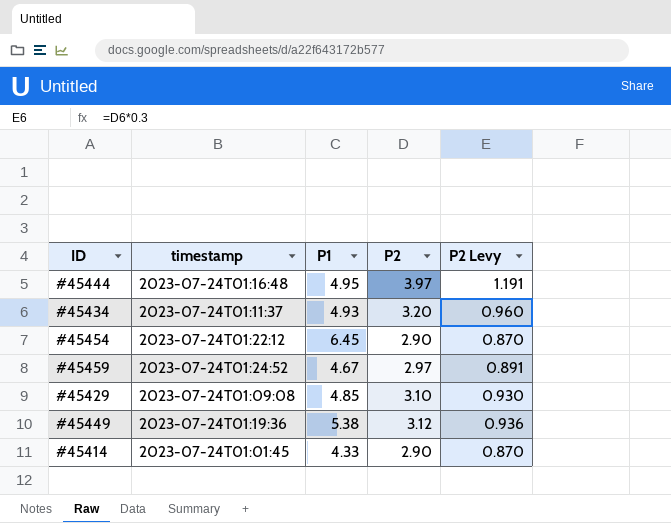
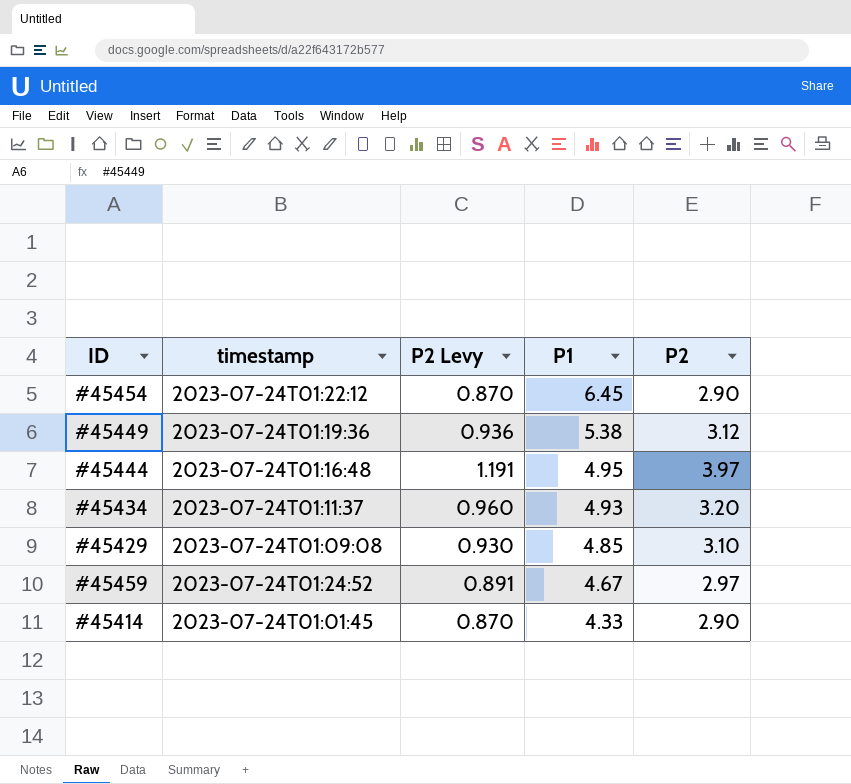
row order: none -> P1 descending
column P2 Levy | position: 5 -> 3

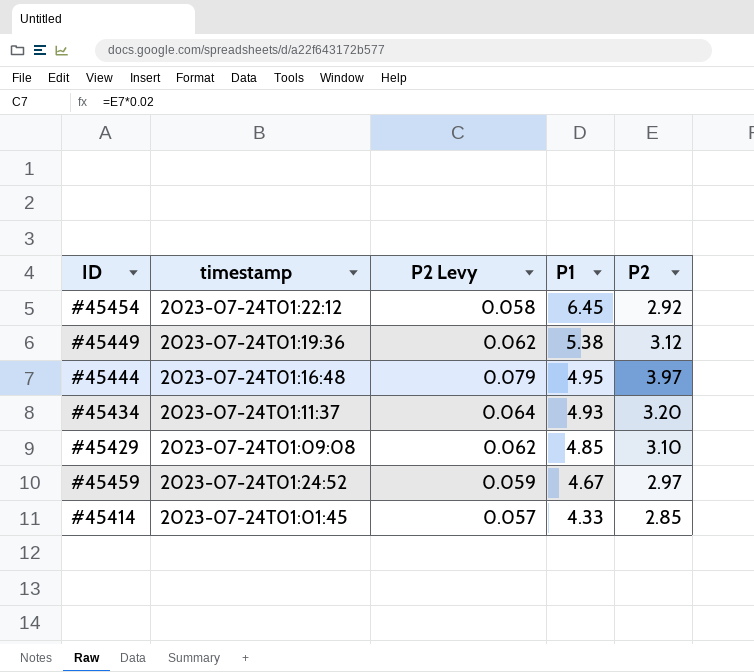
column P2 Levy | formula: [P2] * 0.3 -> [P2] * 0.02
#45454 | P2: 2.90 -> 2.92
#45414 | P2: 2.90 -> 2.85

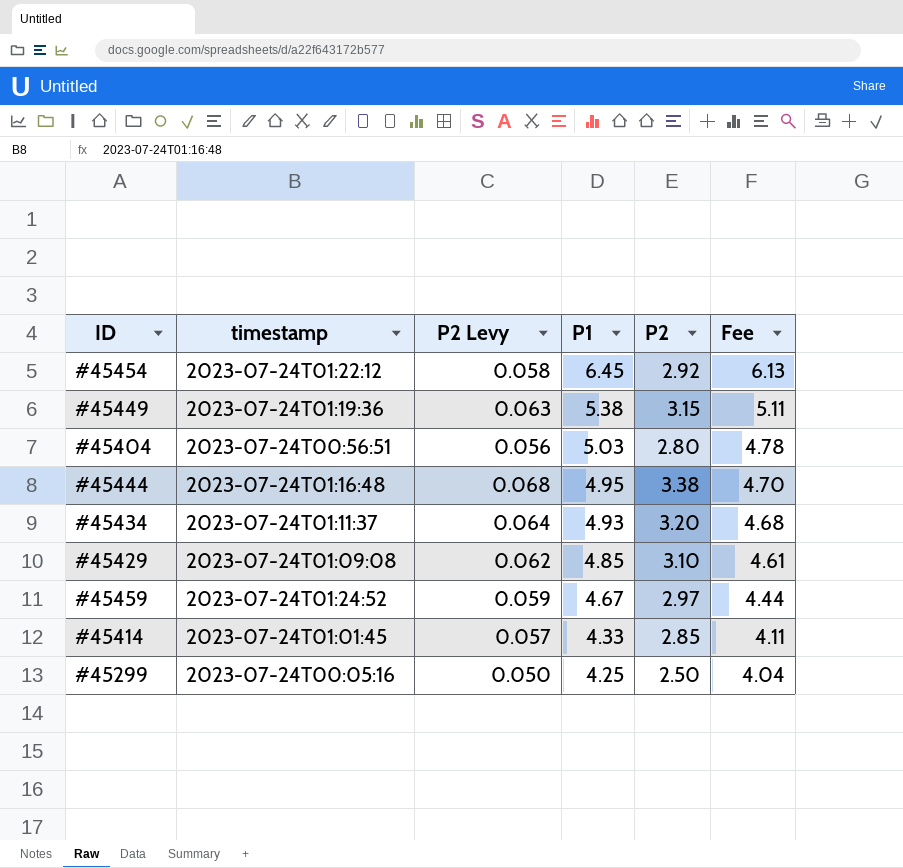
column Fee | formula: none -> [P1] * 0.95
#45449 | P2 Levy: 0.062 -> 0.063
#45449 | P2: 3.12 -> 3.15
row #45404: none -> 2023-07-24T00:56:51 | 0.056 | 5.03 | 2.80 | 4.78
#45444 | P2 Levy: 0.079 -> 0.068
#45444 | P2: 3.97 -> 3.38
row #45299: none -> 2023-07-24T00:05:16 | 0.050 | 4.25 | 2.50 | 4.04

